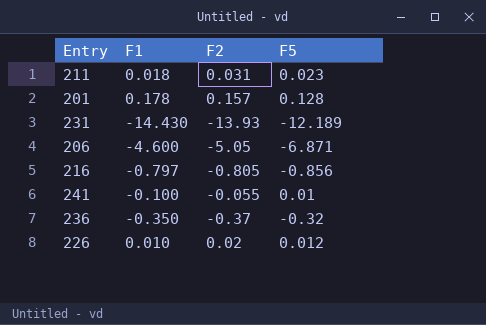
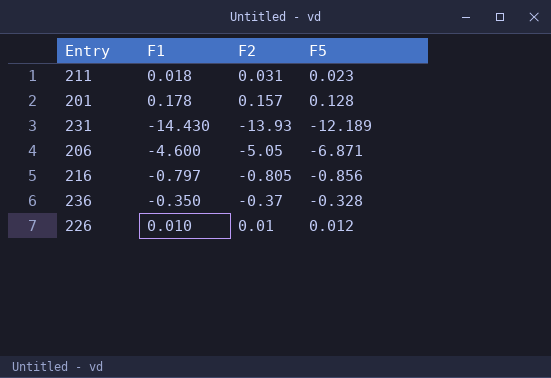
row 241: -0.100 | -0.055 | 0.01 -> none
236 | F5: -0.32 -> -0.328
226 | F2: 0.02 -> 0.01

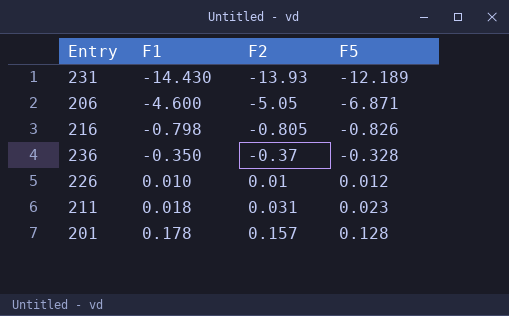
row order: none -> F1 ascending
216 | F1: -0.797 -> -0.798
216 | F5: -0.856 -> -0.826

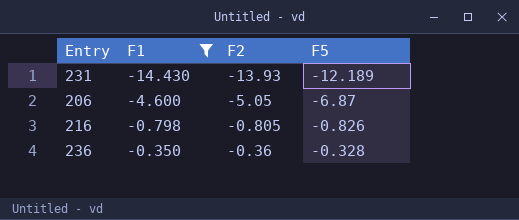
filter: none -> F1 <= -0.350
206 | F5: -6.871 -> -6.87
236 | F2: -0.37 -> -0.36

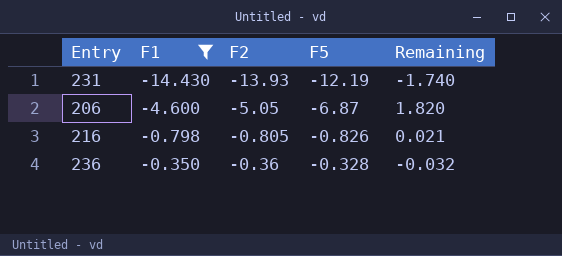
column Remaining | formula: none -> [F2] - [F5]
231 | F5: -12.189 -> -12.19

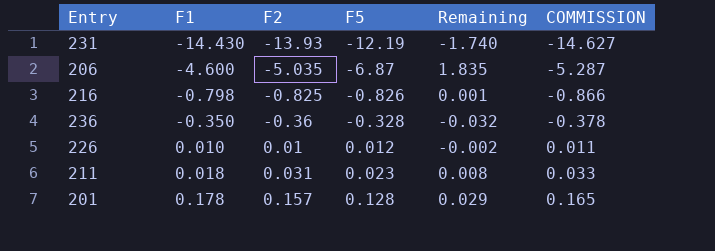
filter: F1 <= -0.350 -> none
column COMMISSION | formula: none -> [F2] * 1.05
206 | F2: -5.05 -> -5.035
206 | Remaining: 1.820 -> 1.835
216 | F2: -0.805 -> -0.825
216 | Remaining: 0.021 -> 0.001

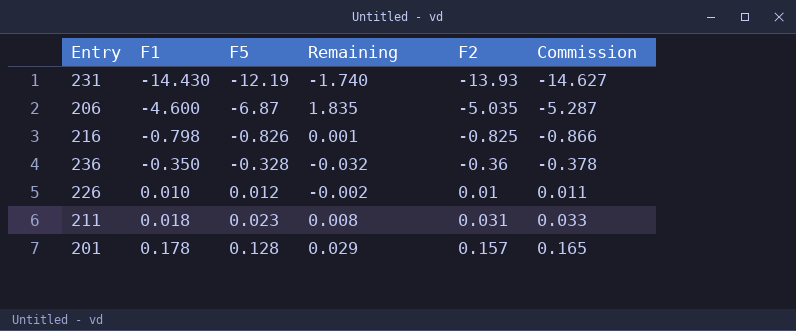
column F2 | position: 3 -> 5
column name: COMMISSION -> Commission

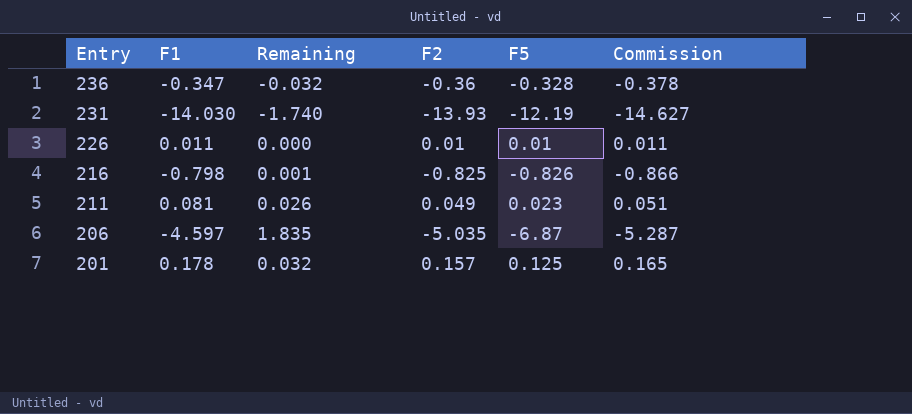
row order: F1 ascending -> Entry descending
column F5 | position: 3 -> 5
236 | F1: -0.350 -> -0.347
231 | F1: -14.430 -> -14.030
226 | F1: 0.010 -> 0.011
226 | Remaining: -0.002 -> 0.000
226 | F5: 0.012 -> 0.01
211 | F1: 0.018 -> 0.081
211 | Remaining: 0.008 -> 0.026
211 | F2: 0.031 -> 0.049
211 | Commission: 0.033 -> 0.051
206 | F1: -4.600 -> -4.597
201 | Remaining: 0.029 -> 0.032
201 | F5: 0.128 -> 0.125

